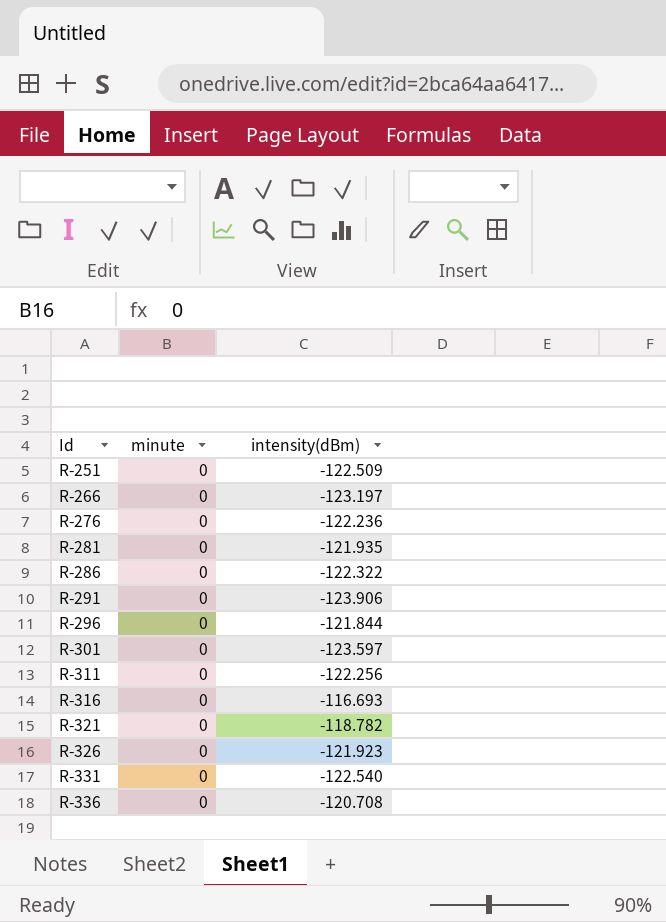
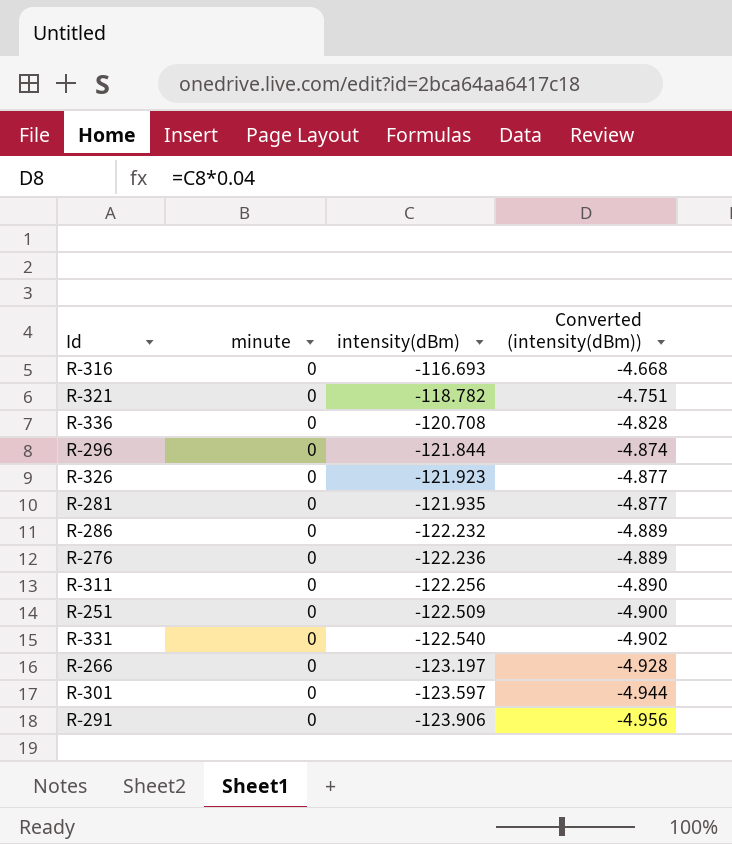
row order: Id ascending -> intensity(dBm) descending
column Converted (intensity(dBm)) | formula: none -> [intensity(dBm)] * 0.04
R-286 | intensity(dBm): -122.322 -> -122.232

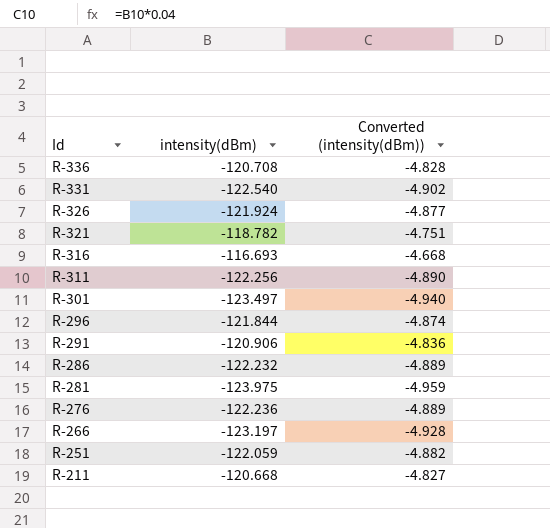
row order: intensity(dBm) descending -> Id descending
column minute | position: 2 -> none
R-326 | intensity(dBm): -121.923 -> -121.924
R-301 | intensity(dBm): -123.597 -> -123.497
R-301 | Converted (intensity(dBm)): -4.944 -> -4.940
R-291 | intensity(dBm): -123.906 -> -120.906
R-291 | Converted (intensity(dBm)): -4.956 -> -4.836
R-281 | intensity(dBm): -121.935 -> -123.975
R-281 | Converted (intensity(dBm)): -4.877 -> -4.959
R-251 | intensity(dBm): -122.509 -> -122.059
R-251 | Converted (intensity(dBm)): -4.900 -> -4.882
row R-211: none -> -120.668 | -4.827

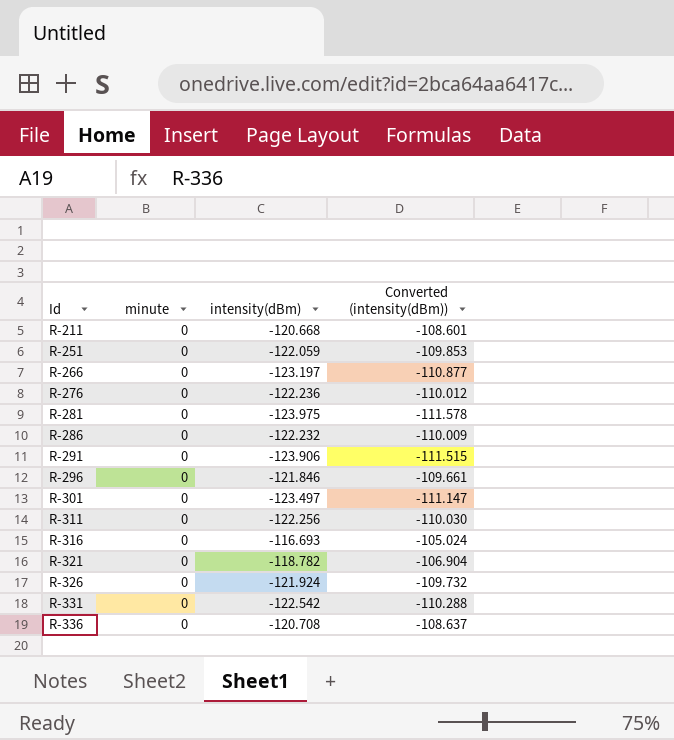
row order: Id descending -> Id ascending
column minute | position: none -> 2
column Converted (intensity(dBm)) | formula: [intensity(dBm)] * 0.04 -> [intensity(dBm)] * 0.9
R-291 | intensity(dBm): -120.906 -> -123.906
R-296 | intensity(dBm): -121.844 -> -121.846
R-331 | intensity(dBm): -122.540 -> -122.542

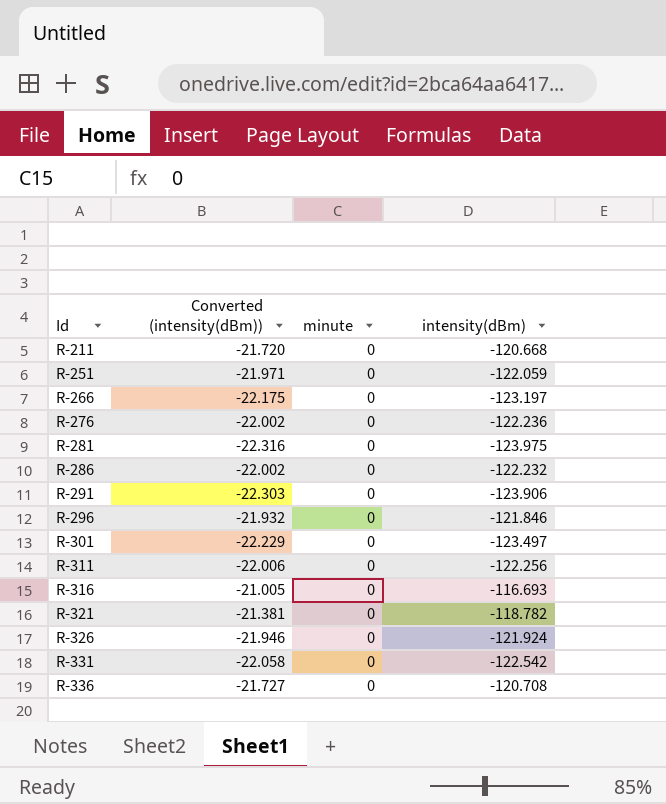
column Converted (intensity(dBm)) | formula: [intensity(dBm)] * 0.9 -> [intensity(dBm)] * 0.18
column Converted (intensity(dBm)) | position: 4 -> 2

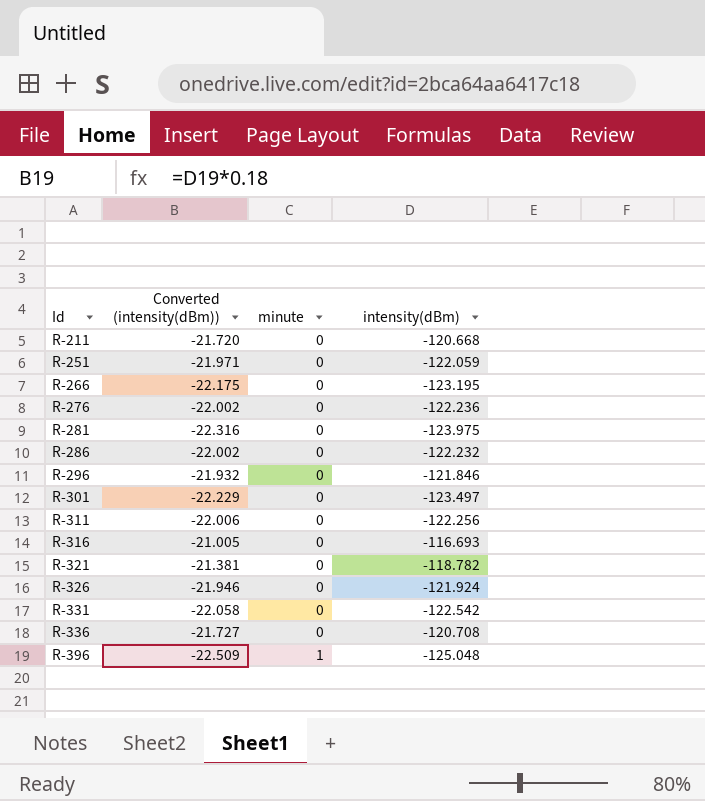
row R-291: -22.303 | 0 | -123.906 -> none
R-266 | intensity(dBm): -123.197 -> -123.195
row R-396: none -> -22.509 | 1 | -125.048

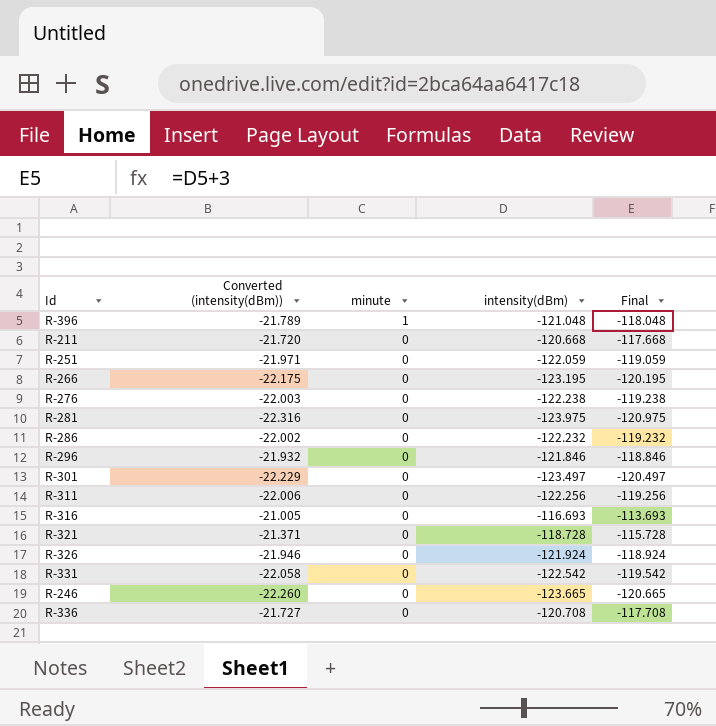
row order: Id ascending -> minute descending
column Final | formula: none -> [intensity(dBm)] + 3
R-396 | Converted (intensity(dBm)): -22.509 -> -21.789
R-396 | intensity(dBm): -125.048 -> -121.048
R-276 | Converted (intensity(dBm)): -22.002 -> -22.003
R-276 | intensity(dBm): -122.236 -> -122.238
R-321 | Converted (intensity(dBm)): -21.381 -> -21.371
R-321 | intensity(dBm): -118.782 -> -118.728
row R-246: none -> -22.260 | 0 | -123.665 | -120.665

